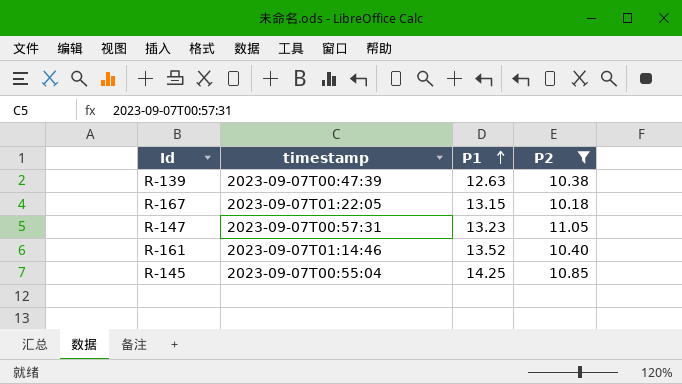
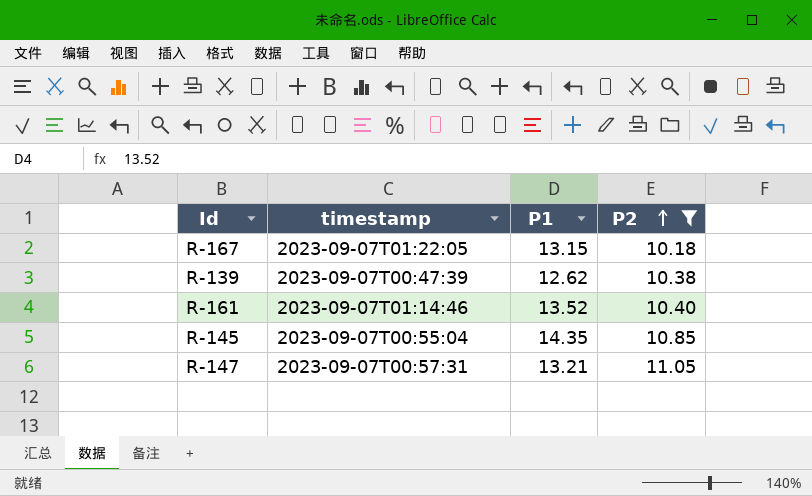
row order: P1 ascending -> P2 ascending
R-139 | P1: 12.63 -> 12.62
R-145 | P1: 14.25 -> 14.35
R-147 | P1: 13.23 -> 13.21

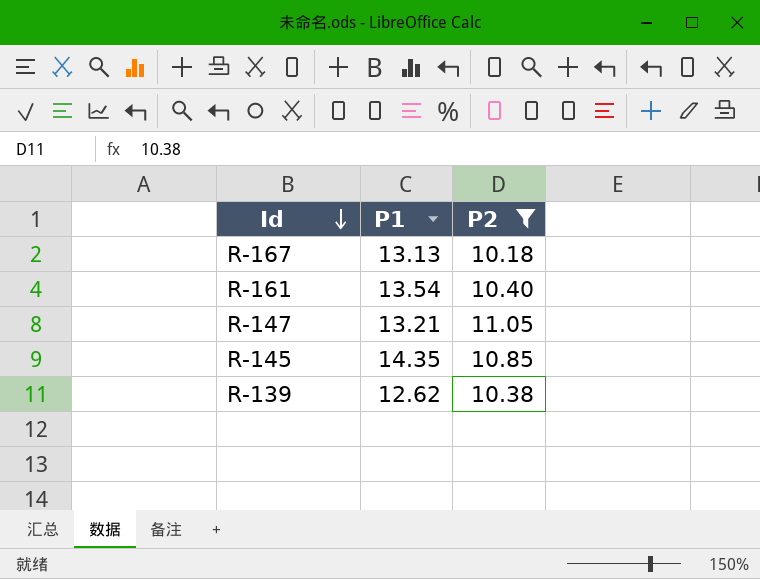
row order: P2 ascending -> Id descending
column timestamp | position: 2 -> none
R-167 | P1: 13.15 -> 13.13
R-161 | P1: 13.52 -> 13.54

